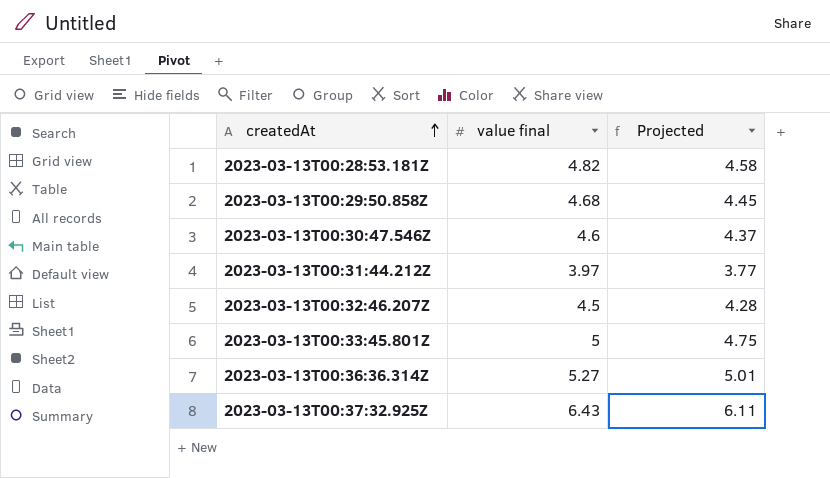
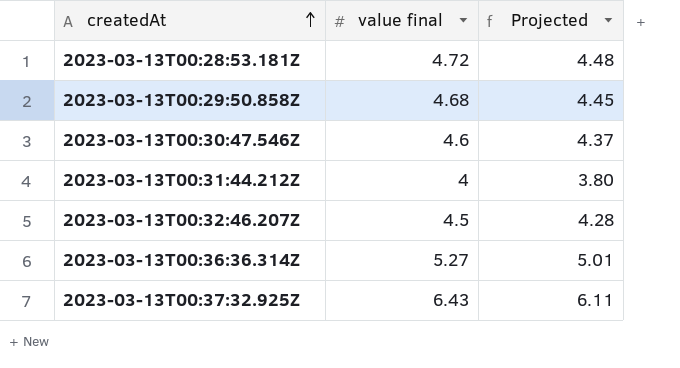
row 2023-03-13T00:33:45.801Z: 5 | 4.75 -> none
2023-03-13T00:28:53.181Z | value final: 4.82 -> 4.72
2023-03-13T00:28:53.181Z | Projected: 4.58 -> 4.48
2023-03-13T00:31:44.212Z | value final: 3.97 -> 4
2023-03-13T00:31:44.212Z | Projected: 3.77 -> 3.80

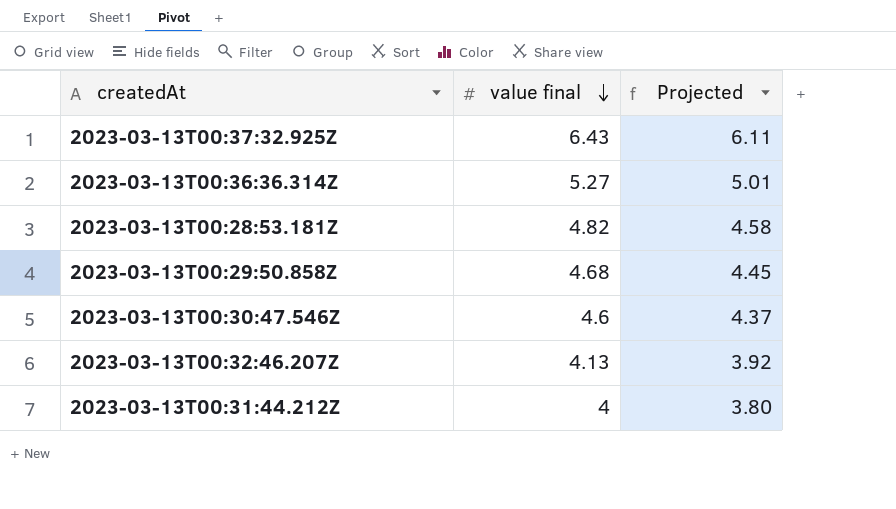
row order: createdAt ascending -> value final descending
2023-03-13T00:28:53.181Z | value final: 4.72 -> 4.82
2023-03-13T00:28:53.181Z | Projected: 4.48 -> 4.58
2023-03-13T00:32:46.207Z | value final: 4.5 -> 4.13
2023-03-13T00:32:46.207Z | Projected: 4.28 -> 3.92

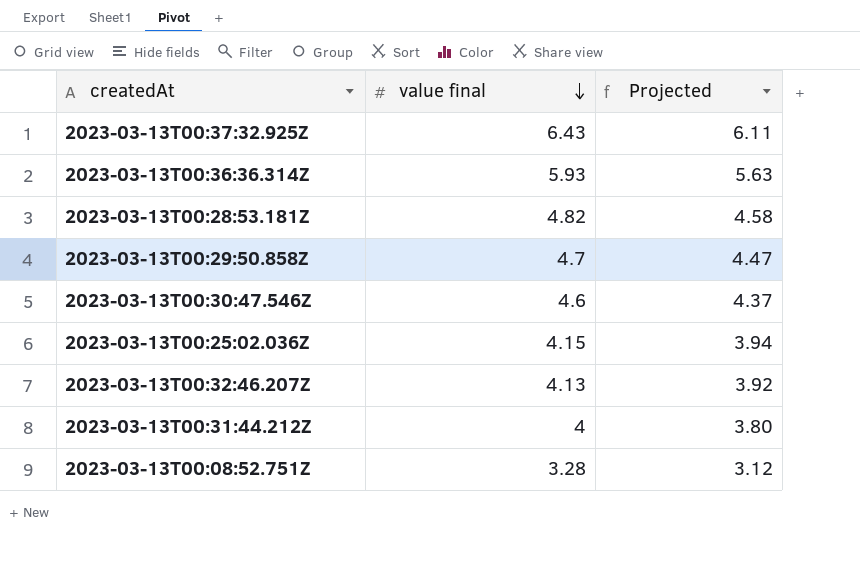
2023-03-13T00:36:36.314Z | value final: 5.27 -> 5.93
2023-03-13T00:36:36.314Z | Projected: 5.01 -> 5.63
2023-03-13T00:29:50.858Z | value final: 4.68 -> 4.7
2023-03-13T00:29:50.858Z | Projected: 4.45 -> 4.47
row 2023-03-13T00:25:02.036Z: none -> 4.15 | 3.94
row 2023-03-13T00:08:52.751Z: none -> 3.28 | 3.12

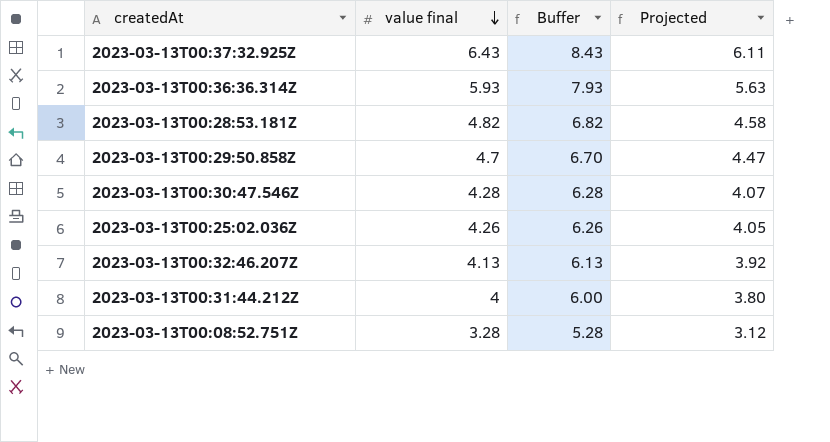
column Buffer | formula: none -> [value final] + 2
2023-03-13T00:30:47.546Z | value final: 4.6 -> 4.28
2023-03-13T00:30:47.546Z | Projected: 4.37 -> 4.07
2023-03-13T00:25:02.036Z | value final: 4.15 -> 4.26
2023-03-13T00:25:02.036Z | Projected: 3.94 -> 4.05

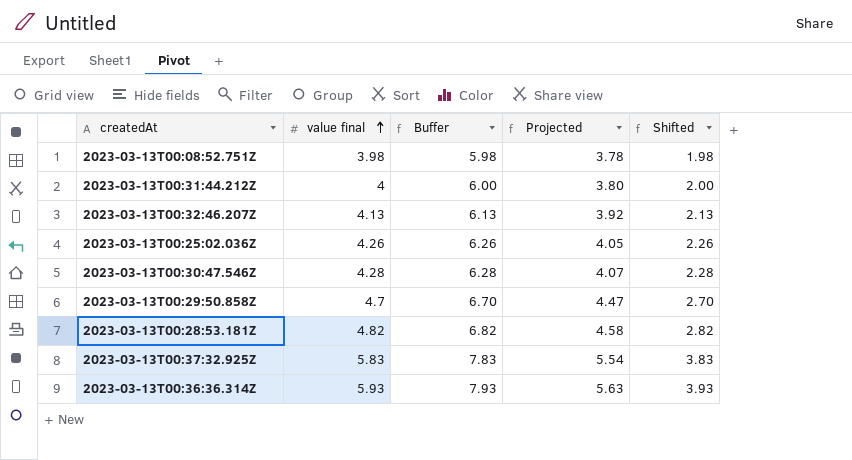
row order: value final descending -> value final ascending
column Shifted | formula: none -> [value final] - 2
2023-03-13T00:08:52.751Z | value final: 3.28 -> 3.98
2023-03-13T00:08:52.751Z | Buffer: 5.28 -> 5.98
2023-03-13T00:08:52.751Z | Projected: 3.12 -> 3.78
2023-03-13T00:37:32.925Z | value final: 6.43 -> 5.83
2023-03-13T00:37:32.925Z | Buffer: 8.43 -> 7.83
2023-03-13T00:37:32.925Z | Projected: 6.11 -> 5.54

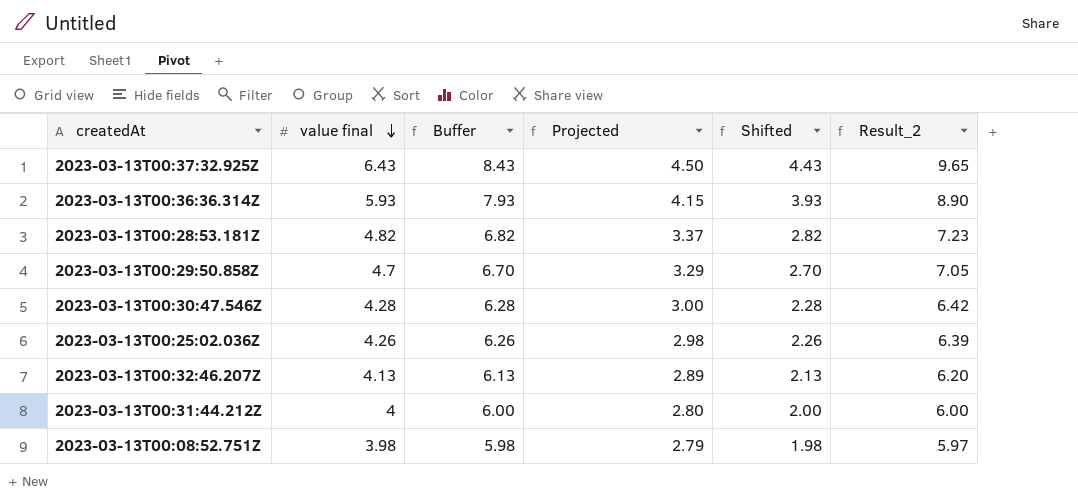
row order: value final ascending -> value final descending
column Projected | formula: [value final] * 0.95 -> [value final] * 0.7
column Result_2 | formula: none -> [value final] * 1.5
2023-03-13T00:37:32.925Z | value final: 5.83 -> 6.43
2023-03-13T00:37:32.925Z | Buffer: 7.83 -> 8.43
2023-03-13T00:37:32.925Z | Shifted: 3.83 -> 4.43

